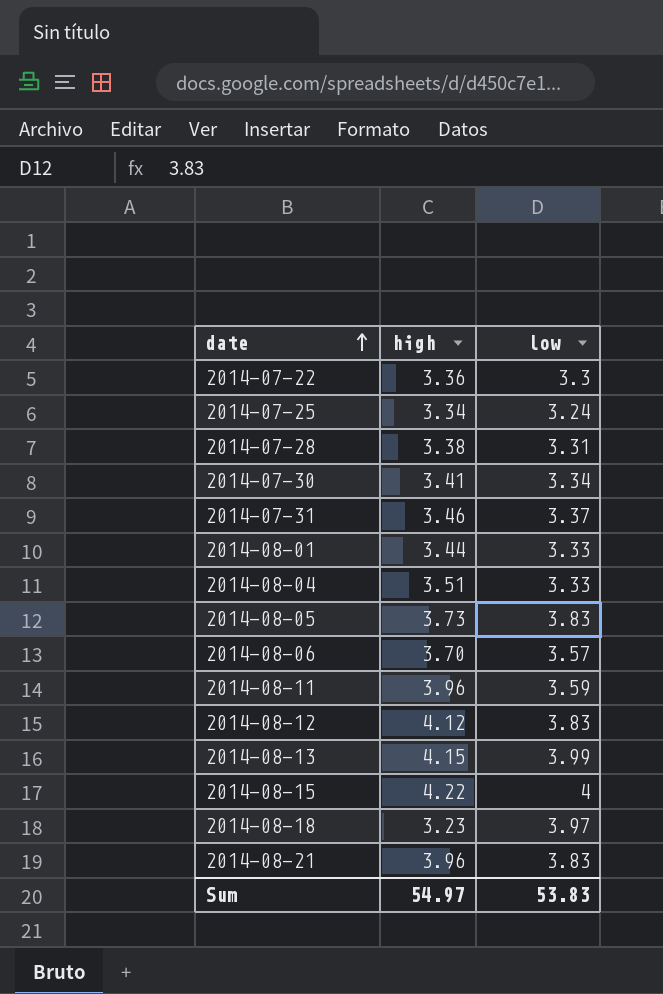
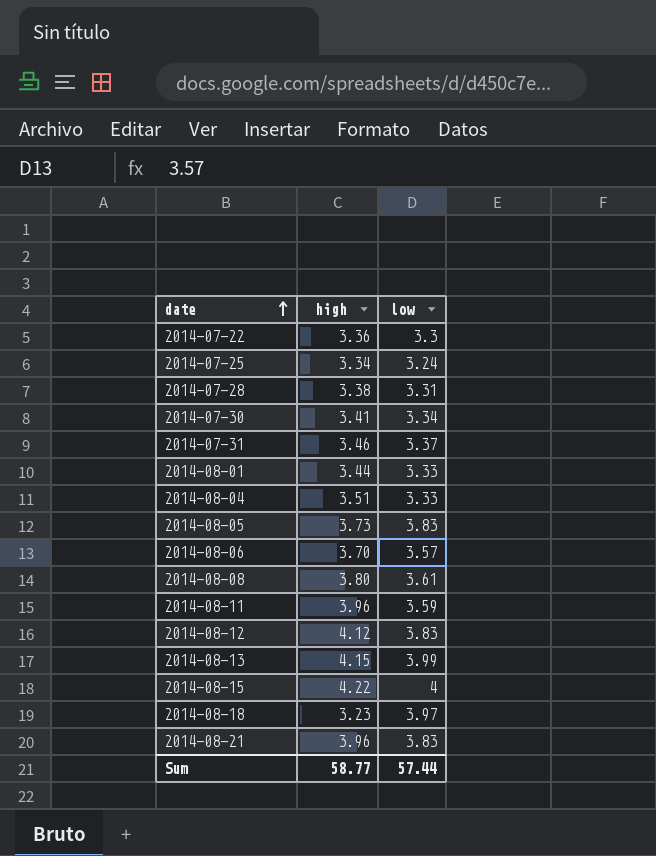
row 2014-08-08: none -> 3.80 | 3.61
Sum | high: 54.97 -> 58.77
Sum | low: 53.83 -> 57.44

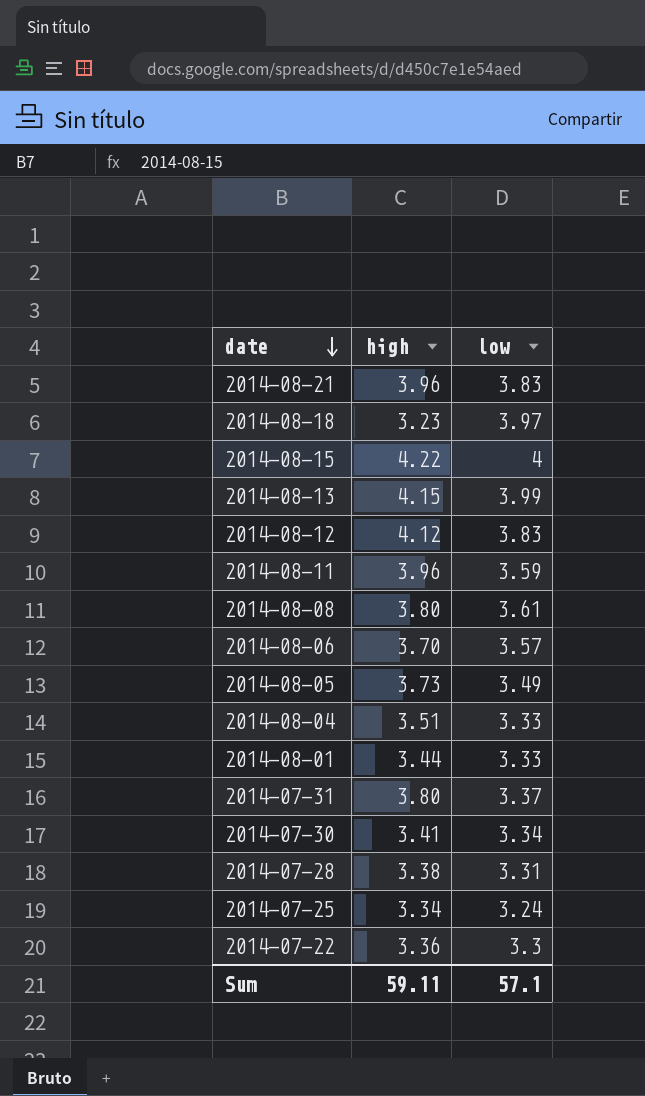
row order: date ascending -> date descending
2014-08-05 | low: 3.83 -> 3.49
2014-07-31 | high: 3.46 -> 3.80
Sum | high: 58.77 -> 59.11
Sum | low: 57.44 -> 57.1

